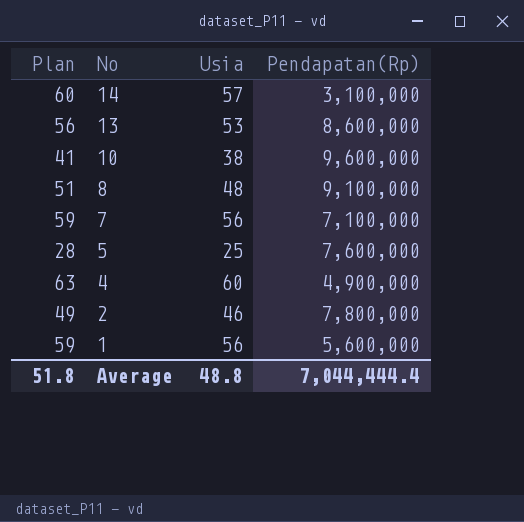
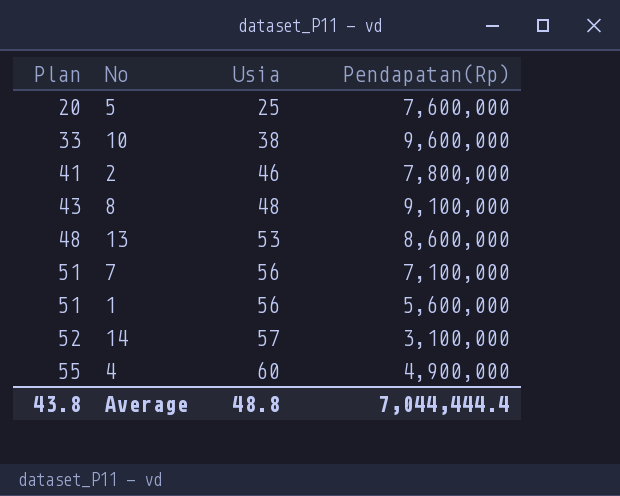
row order: No descending -> Plan ascending
column Plan | formula: [Usia] + 3 -> [Usia] - 5
Average | Plan: 51.8 -> 43.8

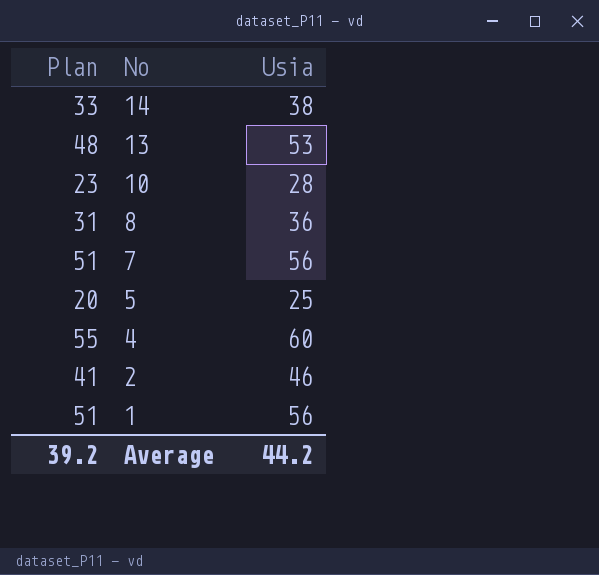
row order: Plan ascending -> No descending
column Pendapatan(Rp) | position: 4 -> none
14 | Plan: 52 -> 33
14 | Usia: 57 -> 38
10 | Plan: 33 -> 23
10 | Usia: 38 -> 28
8 | Plan: 43 -> 31
8 | Usia: 48 -> 36
Average | Plan: 43.8 -> 39.2
Average | Usia: 48.8 -> 44.2

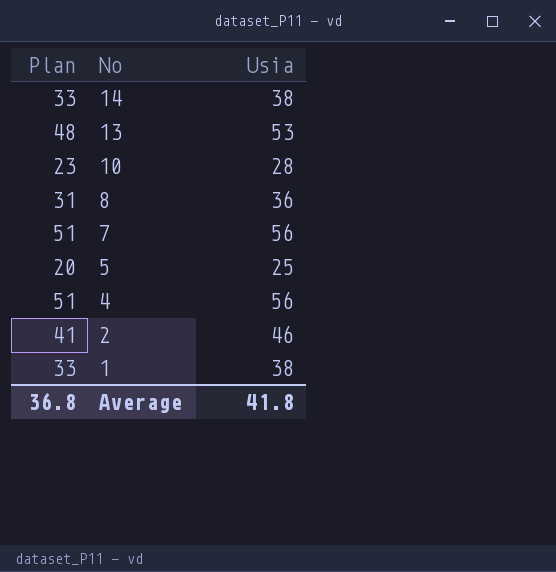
4 | Plan: 55 -> 51
4 | Usia: 60 -> 56
1 | Plan: 51 -> 33
1 | Usia: 56 -> 38
Average | Plan: 39.2 -> 36.8
Average | Usia: 44.2 -> 41.8

